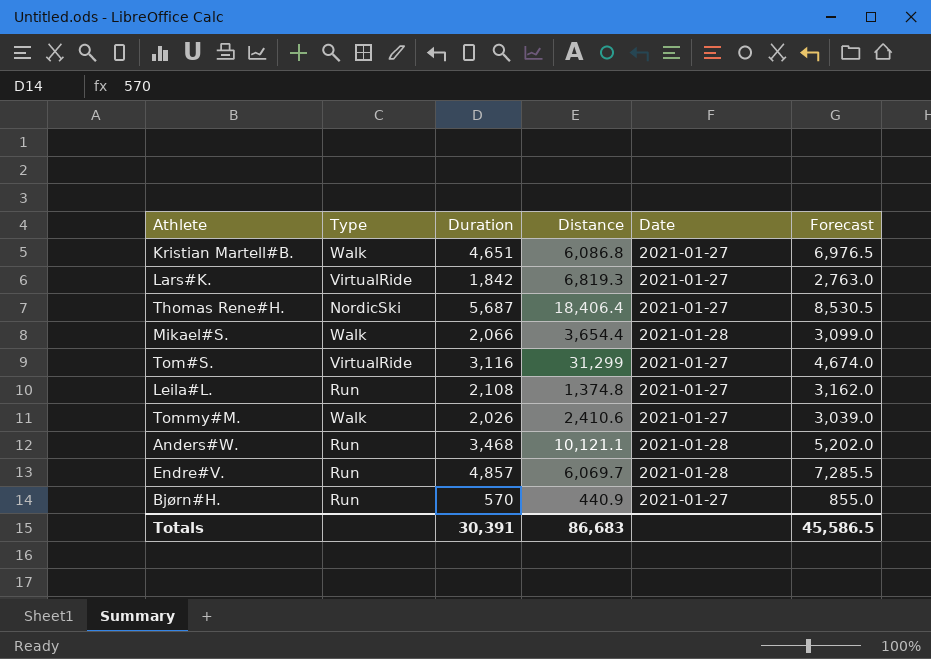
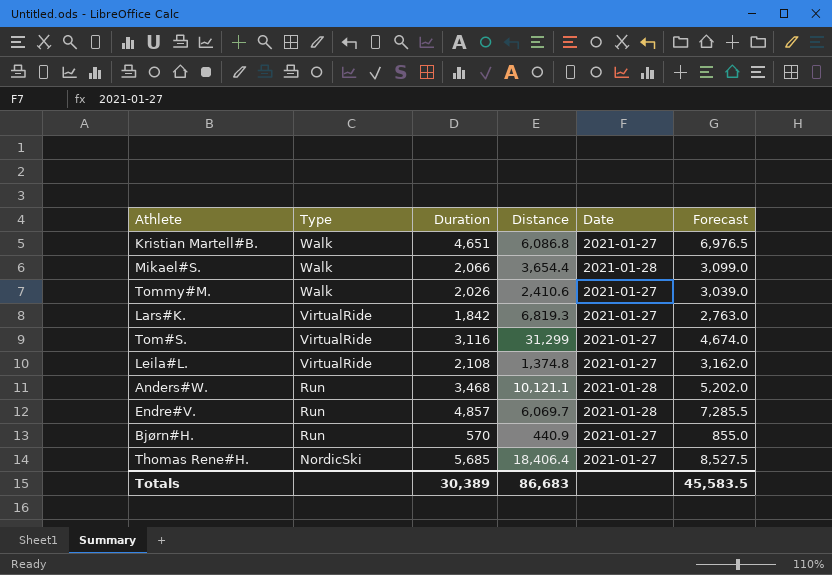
row order: none -> Type descending
Leila#L. | Type: Run -> VirtualRide
Thomas Rene#H. | Duration: 5,687 -> 5,685
Thomas Rene#H. | Forecast: 8,530.5 -> 8,527.5
Totals | Duration: 30,391 -> 30,389
Totals | Forecast: 45,586.5 -> 45,583.5

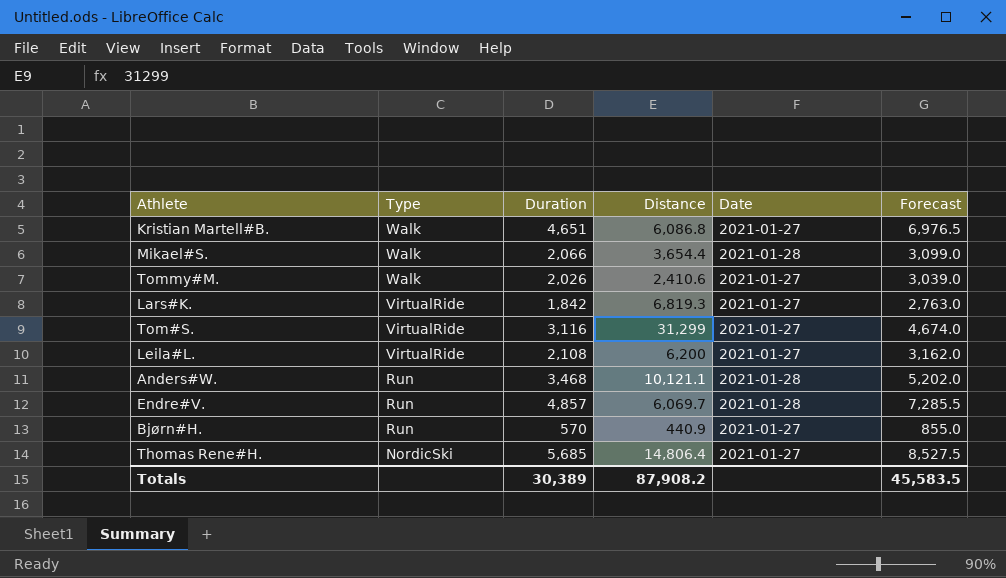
Leila#L. | Distance: 1,374.8 -> 6,200
Thomas Rene#H. | Distance: 18,406.4 -> 14,806.4
Totals | Distance: 86,683 -> 87,908.2

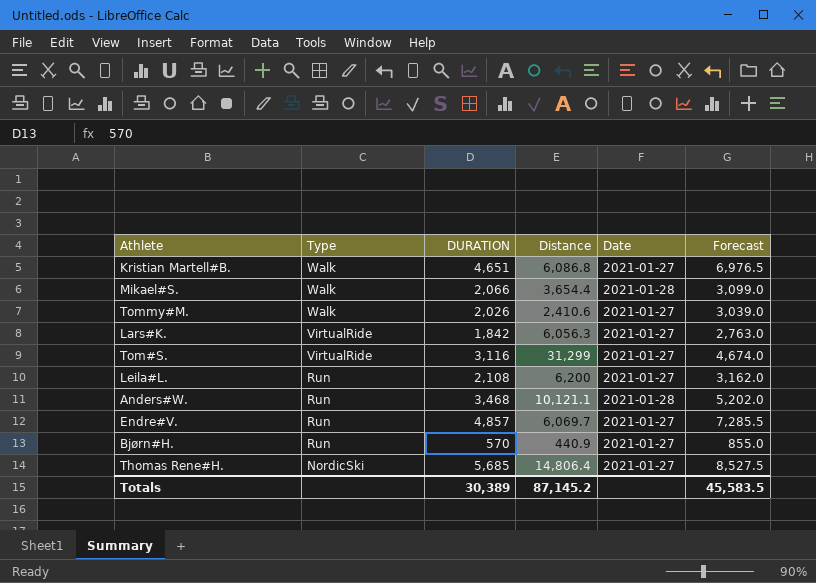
column name: Duration -> DURATION
Lars#K. | Distance: 6,819.3 -> 6,056.3
Leila#L. | Type: VirtualRide -> Run
Endre#V. | Date: 2021-01-28 -> 2021-01-27
Totals | Distance: 87,908.2 -> 87,145.2

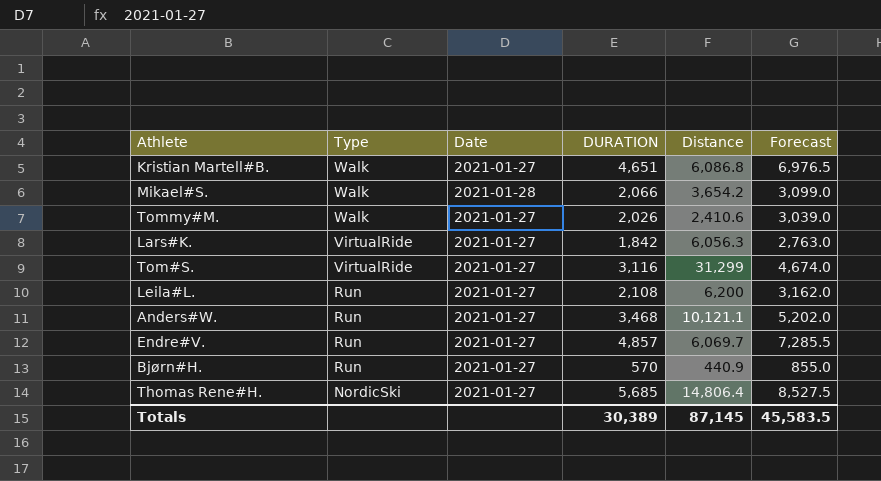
column Date | position: 5 -> 3
Mikael#S. | Distance: 3,654.4 -> 3,654.2
Anders#W. | Date: 2021-01-28 -> 2021-01-27
Totals | Distance: 87,145.2 -> 87,145

